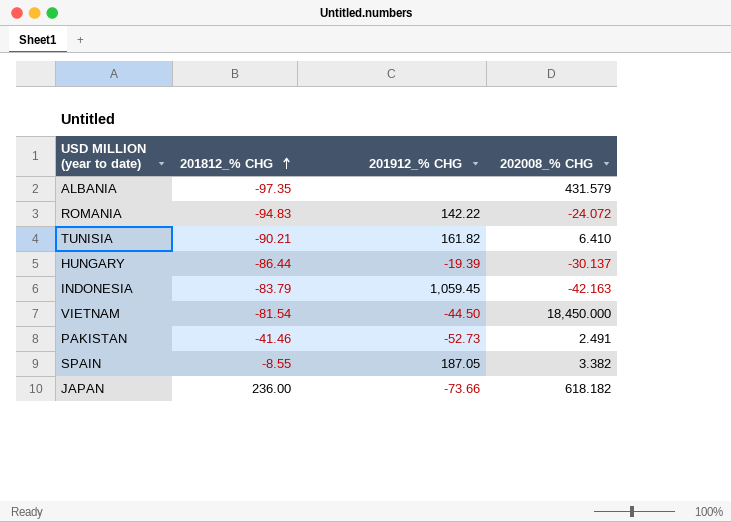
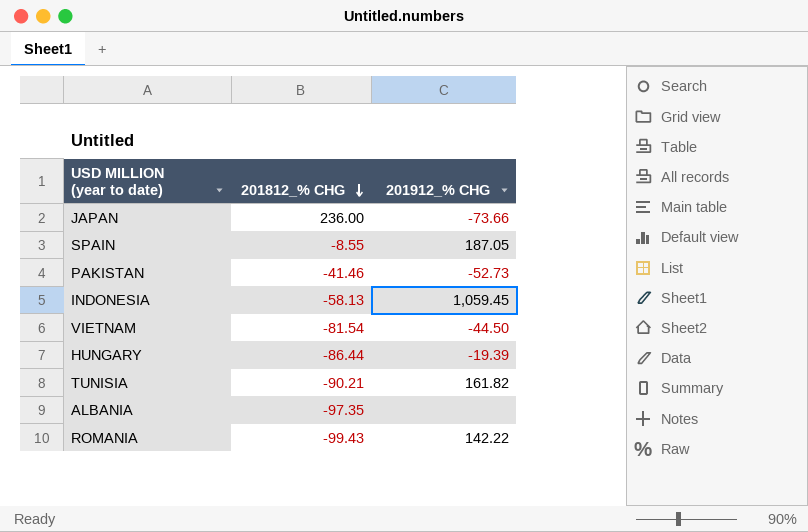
row order: 201812_% CHG ascending -> 201812_% CHG descending
column 202008_% CHG | position: 4 -> none
INDONESIA | 201812_% CHG: -83.79 -> -58.13
ROMANIA | 201812_% CHG: -94.83 -> -99.43

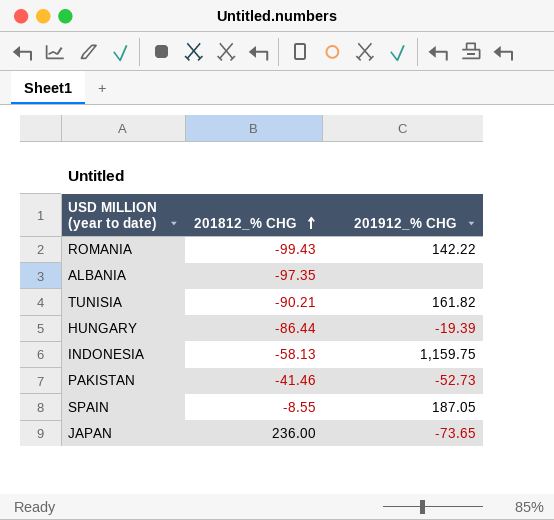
row order: 201812_% CHG descending -> 201812_% CHG ascending
row VIETNAM: -81.54 | -44.50 -> none
INDONESIA | 201912_% CHG: 1,059.45 -> 1,159.75
JAPAN | 201912_% CHG: -73.66 -> -73.65

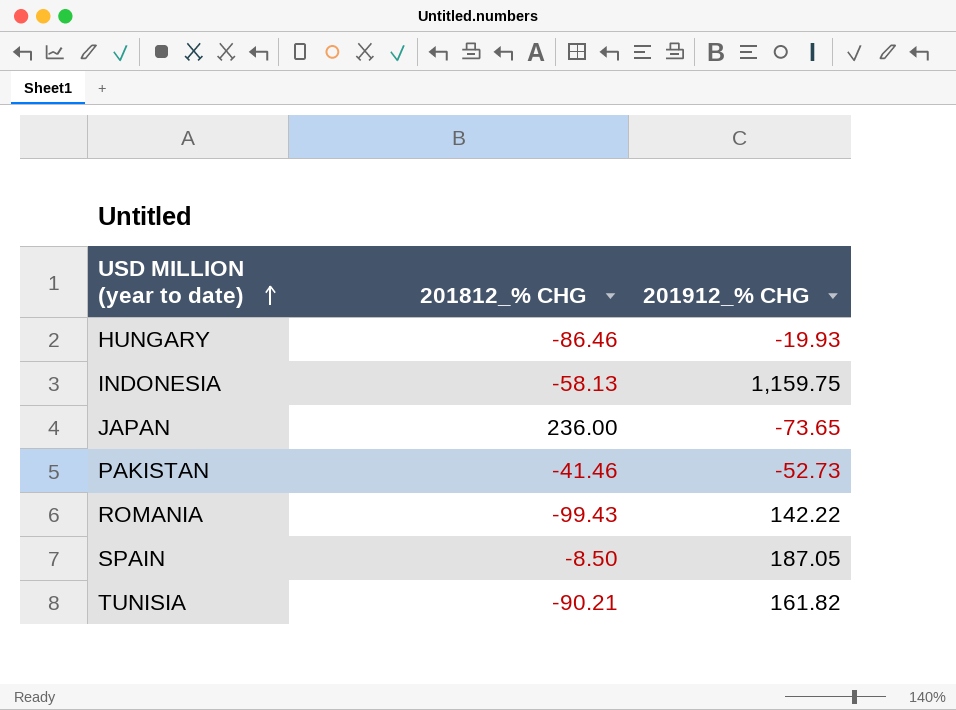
row order: 201812_% CHG ascending -> USD MILLION (year to date) ascending
row ALBANIA: -97.35 | none -> none
HUNGARY | 201812_% CHG: -86.44 -> -86.46
HUNGARY | 201912_% CHG: -19.39 -> -19.93
SPAIN | 201812_% CHG: -8.55 -> -8.50

